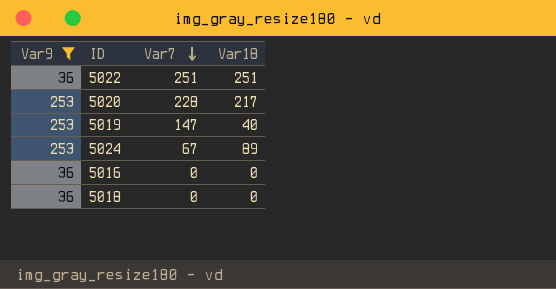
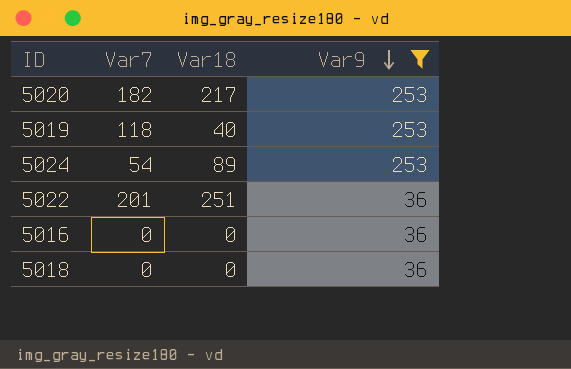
row order: Var7 descending -> Var9 descending
column Var9 | position: 1 -> 4
5020 | Var7: 228 -> 182
5019 | Var7: 147 -> 118
5024 | Var7: 67 -> 54
5022 | Var7: 251 -> 201

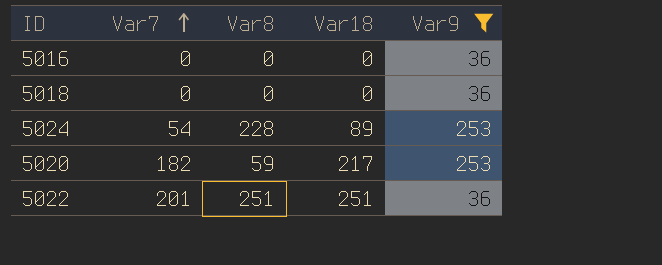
row order: Var9 descending -> Var7 ascending
column Var8 | position: none -> 3
row 5019: 118 | 40 | 253 -> none

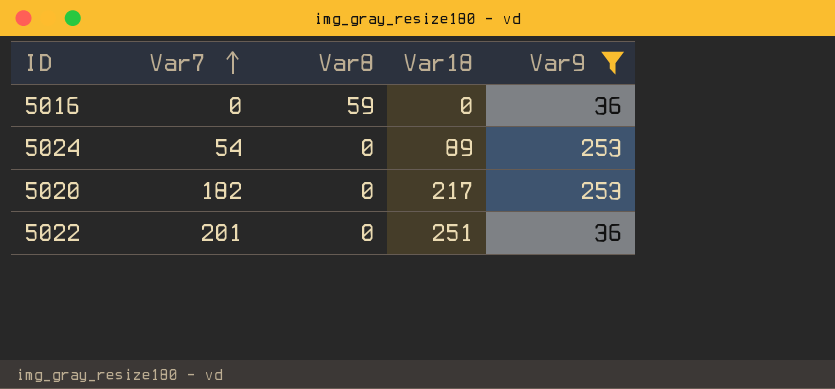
row 5018: 0 | 0 | 0 | 36 -> none
5016 | Var8: 0 -> 59
5024 | Var8: 228 -> 0
5020 | Var8: 59 -> 0
5022 | Var8: 251 -> 0

